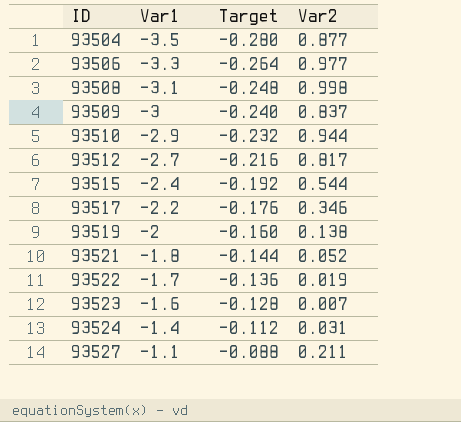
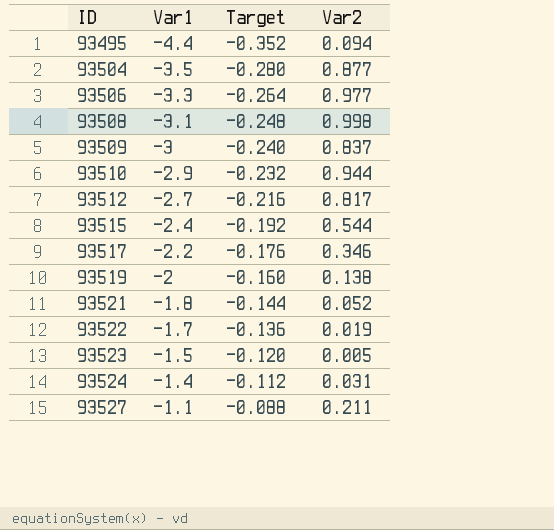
row 93495: none -> -4.4 | -0.352 | 0.094
93523 | Var1: -1.6 -> -1.5
93523 | Target: -0.128 -> -0.120
93523 | Var2: 0.007 -> 0.005

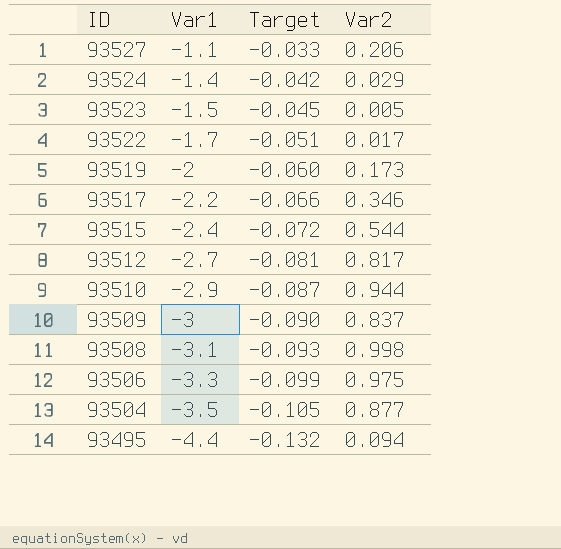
row order: ID ascending -> ID descending
column Target | formula: [Var1] * 0.08 -> [Var1] * 0.03
row 93521: -1.8 | -0.144 | 0.052 -> none
93527 | Var2: 0.211 -> 0.206
93524 | Var2: 0.031 -> 0.029
93522 | Var2: 0.019 -> 0.017
93519 | Var2: 0.138 -> 0.173
93506 | Var2: 0.977 -> 0.975

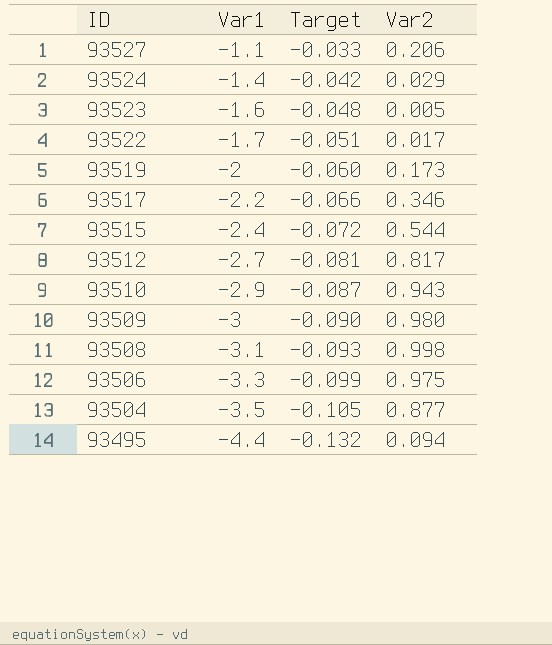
93523 | Var1: -1.5 -> -1.6
93523 | Target: -0.045 -> -0.048
93510 | Var2: 0.944 -> 0.943
93509 | Var2: 0.837 -> 0.980

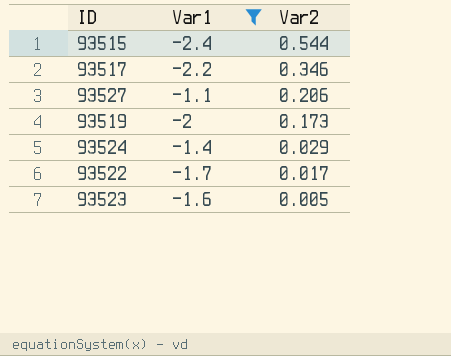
filter: none -> Var1 >= -2.4
row order: ID descending -> Var2 descending
column Target | formula: [Var1] * 0.03 -> none

